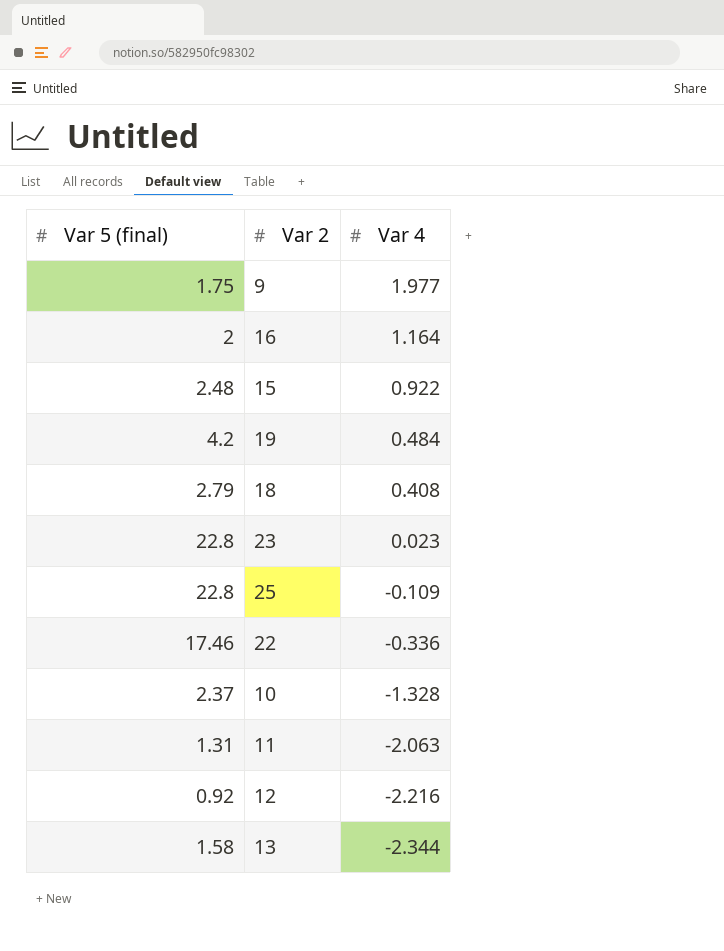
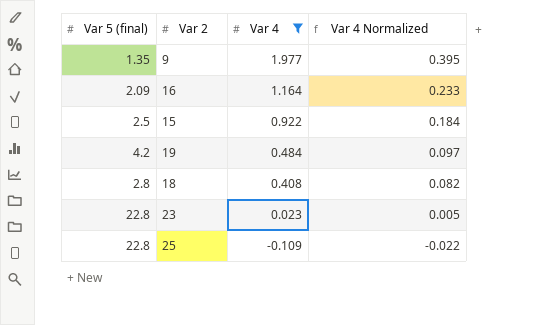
filter: none -> Var 4 >= -0.109
column Var 4 Normalized | formula: none -> [Var 4] * 0.2
9 | Var 5 (final): 1.75 -> 1.35
16 | Var 5 (final): 2 -> 2.09
15 | Var 5 (final): 2.48 -> 2.5
18 | Var 5 (final): 2.79 -> 2.8

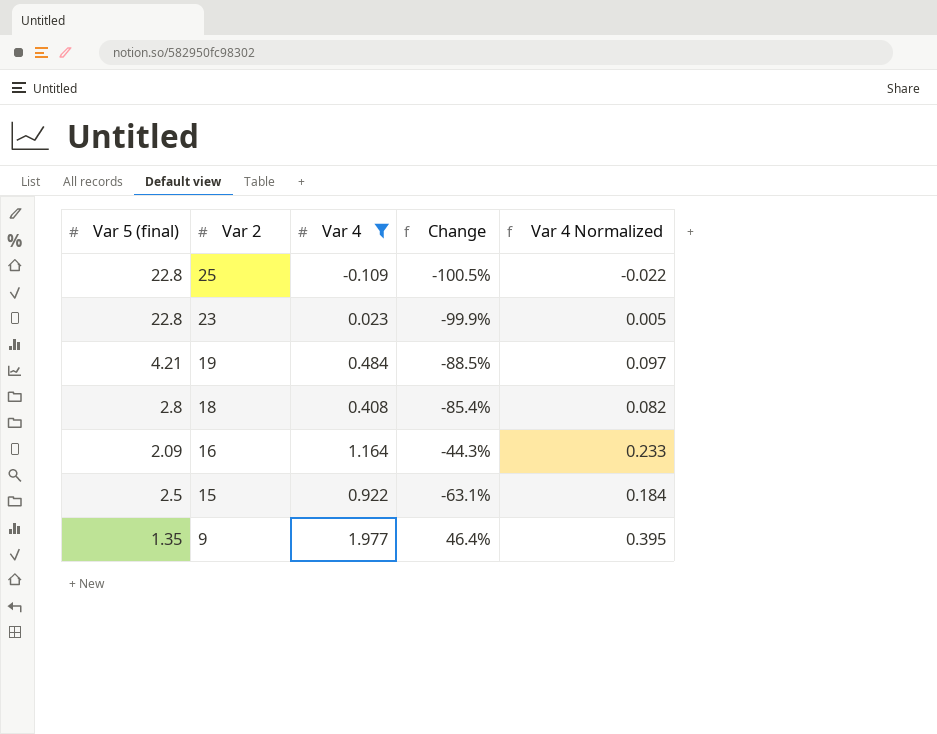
row order: Var 4 descending -> Var 2 descending
column Change | formula: none -> ([Var 4] - [Var 5 (final)]) / [Var 5 (final)]
19 | Var 5 (final): 4.2 -> 4.21

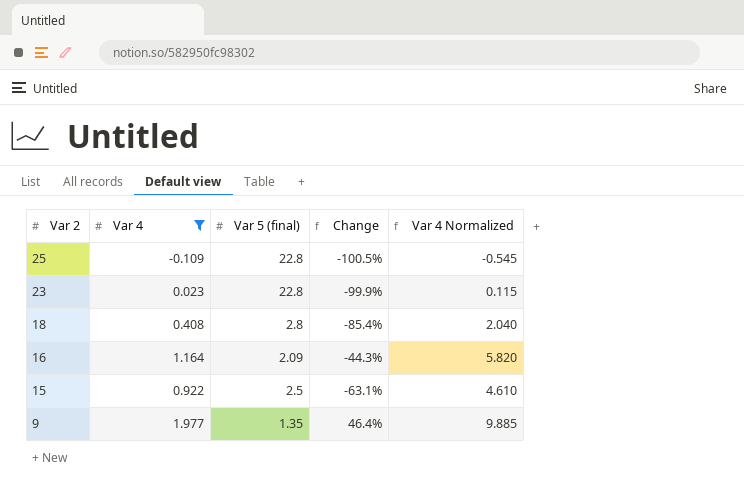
column Var 5 (final) | position: 1 -> 3
column Var 4 Normalized | formula: [Var 4] * 0.2 -> [Var 4] * 5
row 19: 4.21 | 0.484 | -88.5% | 0.097 -> none

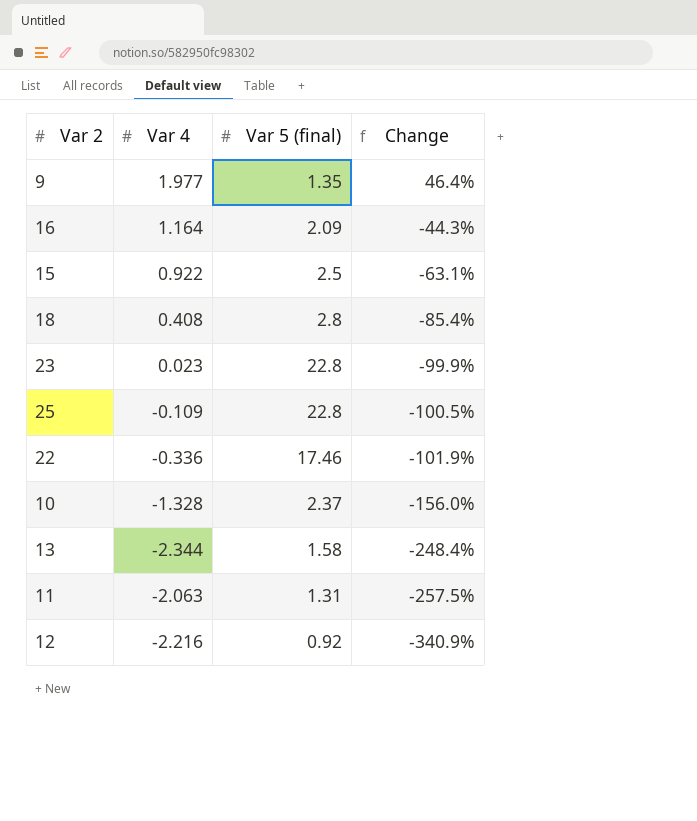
filter: Var 4 >= -0.109 -> none
row order: Var 2 descending -> Change descending
column Var 4 Normalized | formula: [Var 4] * 5 -> none

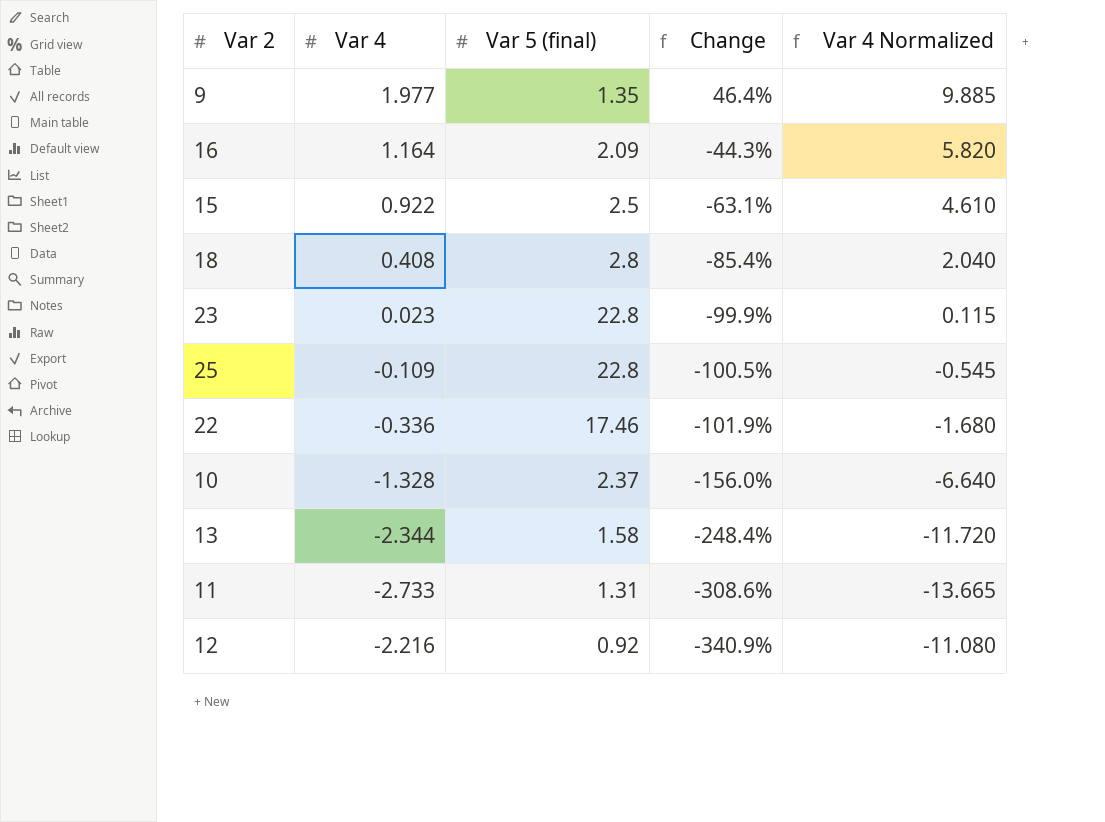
column Var 4 Normalized | formula: none -> [Var 4] * 5
11 | Var 4: -2.063 -> -2.733
11 | Change: -257.5% -> -308.6%

